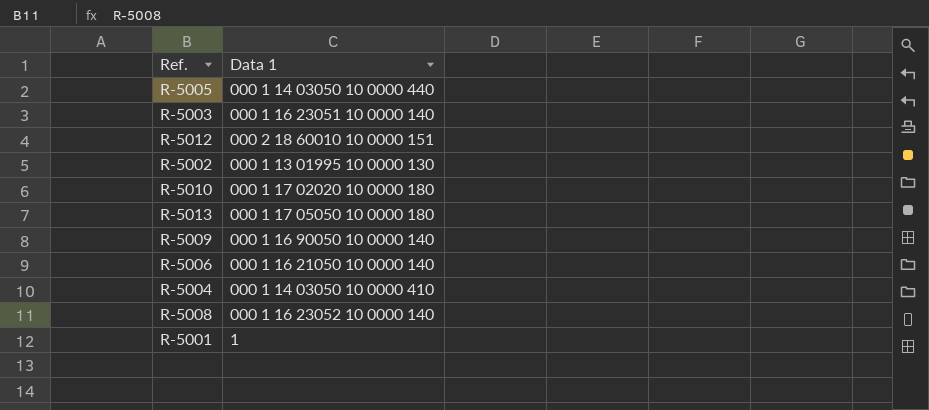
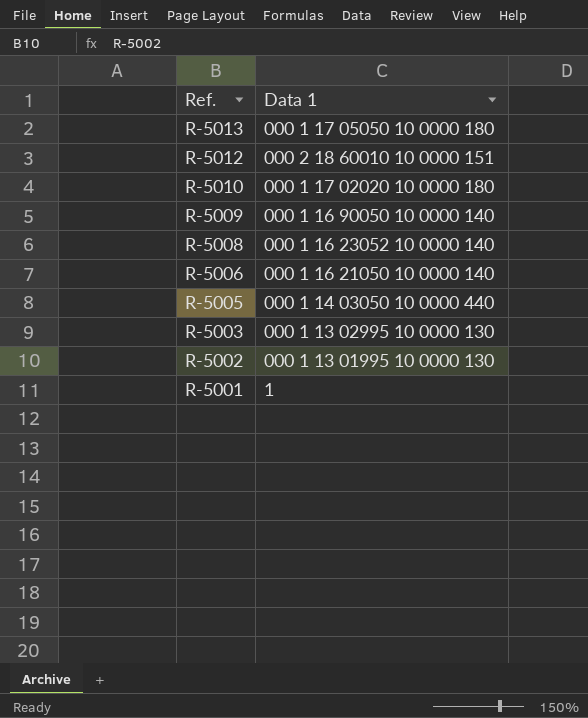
row order: none -> Ref. descending
row R-5004: 000 1 14 03050 10 0000 410 -> none
R-5003 | Data 1: 000 1 16 23051 10 0000 140 -> 000 1 13 02995 10 0000 130

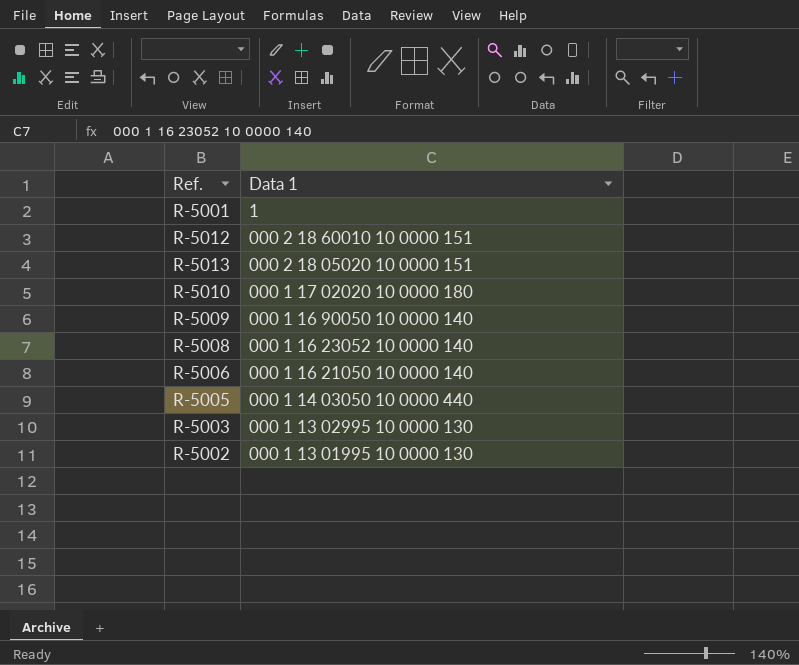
row order: Ref. descending -> Data 1 descending
R-5013 | Data 1: 000 1 17 05050 10 0000 180 -> 000 2 18 05020 10 0000 151

